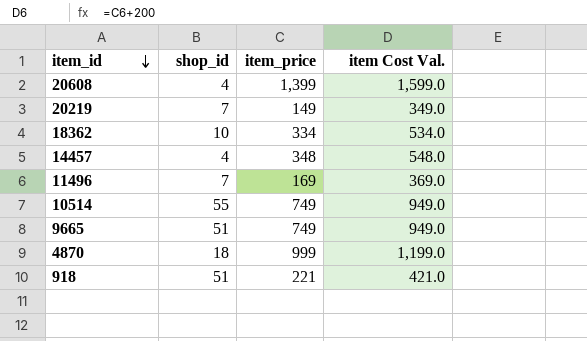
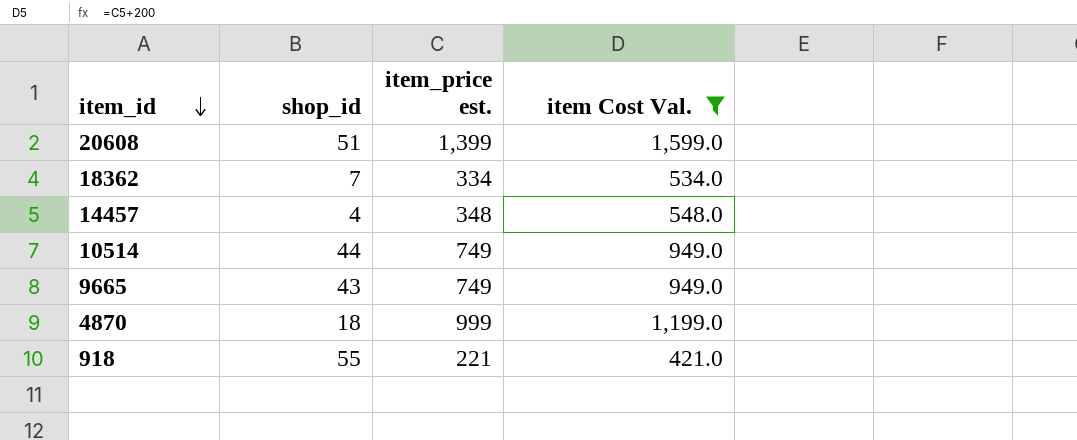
filter: none -> item Cost Val. >= 421.0
column name: item_price -> item_price est.
20608 | shop_id: 4 -> 51
18362 | shop_id: 10 -> 7
10514 | shop_id: 55 -> 44
9665 | shop_id: 51 -> 43
918 | shop_id: 51 -> 55

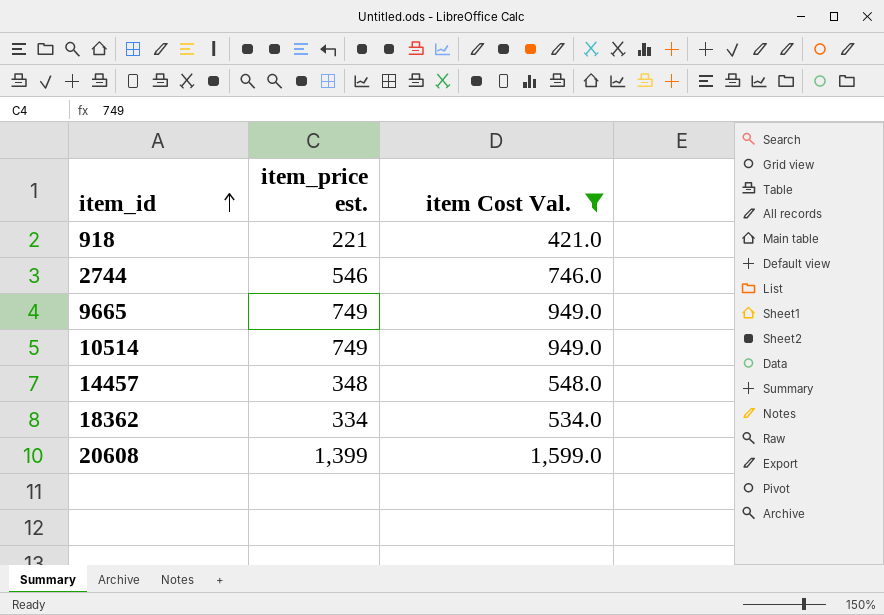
row order: item_id descending -> item_id ascending
column shop_id | position: 2 -> none
row 4870: 18 | 999 | 1,199.0 -> none
row 2744: none -> 546 | 746.0

